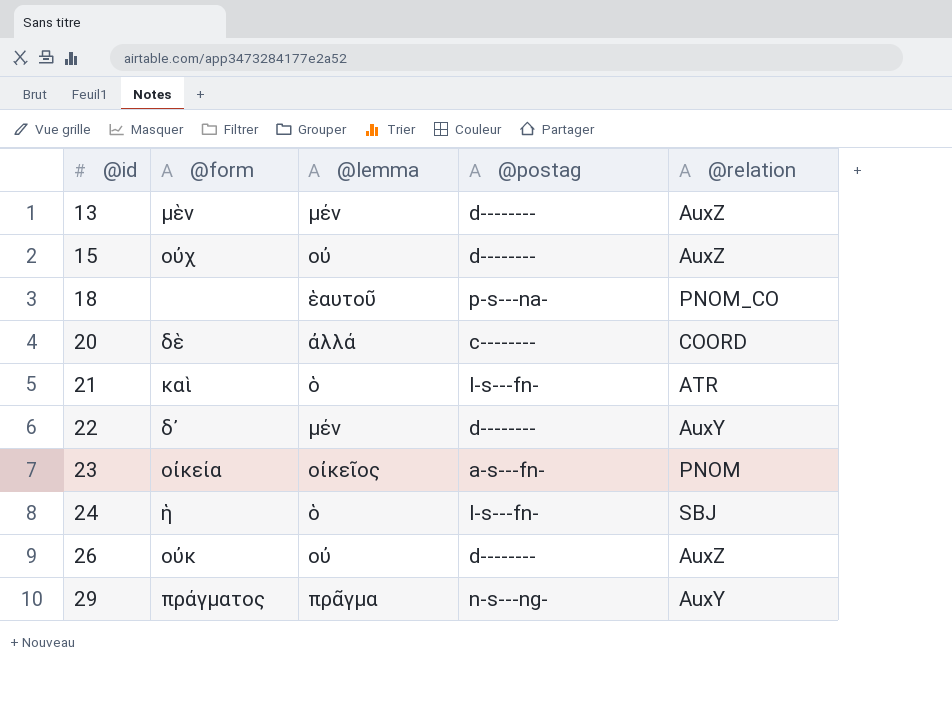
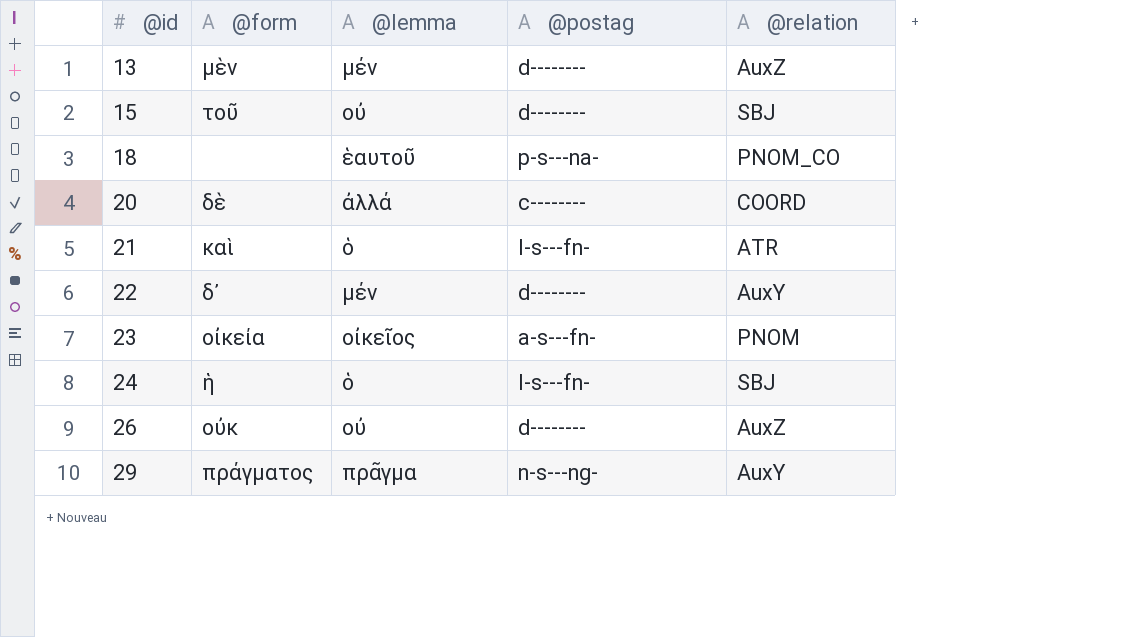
15 | @form: οὐχ -> τοῦ
15 | @relation: AuxZ -> SBJ

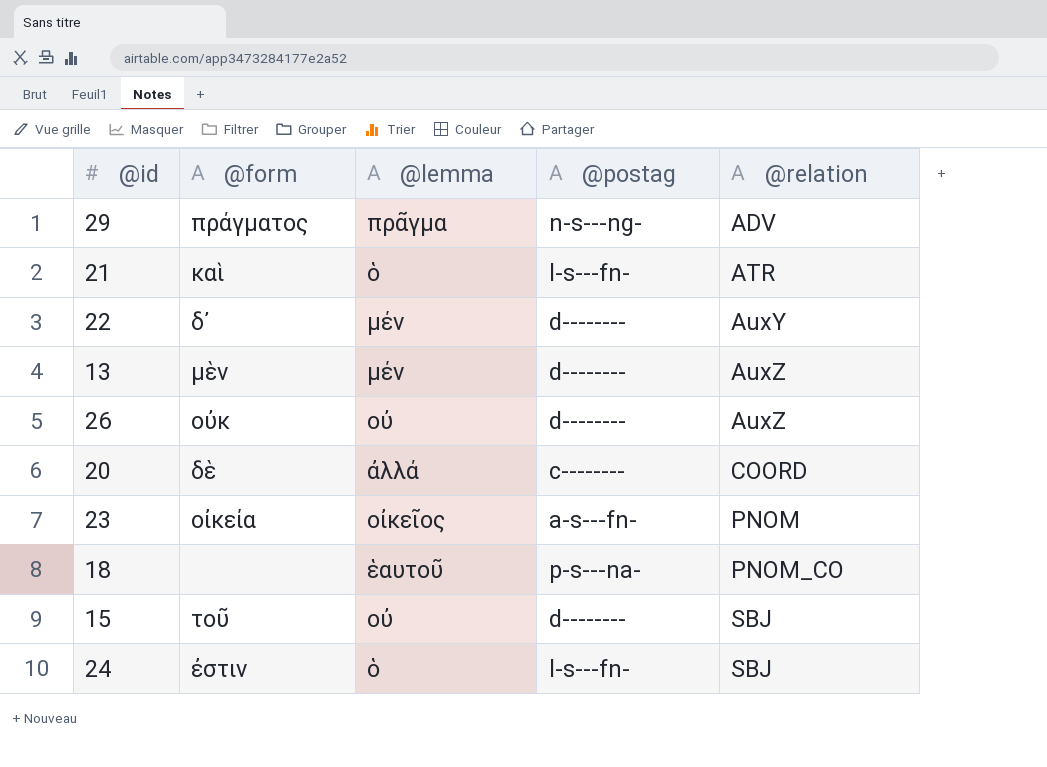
row order: @id ascending -> @relation ascending
29 | @relation: AuxY -> ADV
24 | @form: ἡ -> ἐστιν

